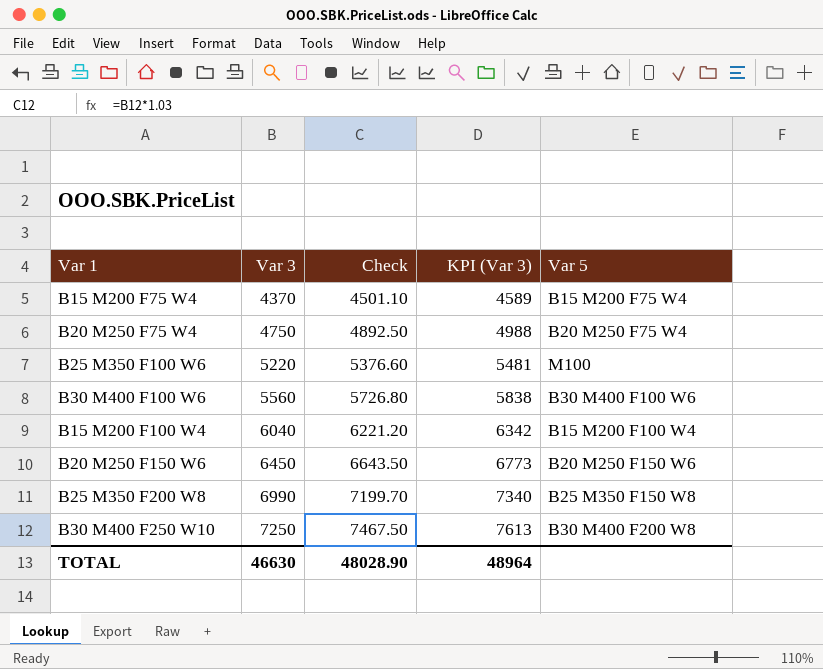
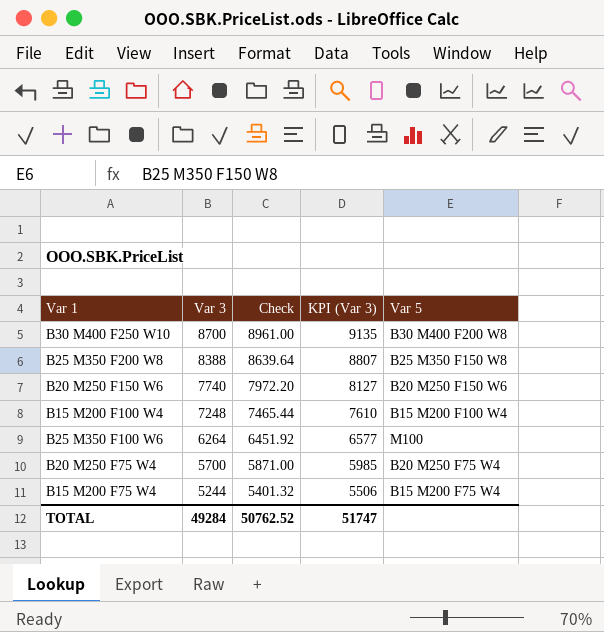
row order: Var 3 ascending -> Var 3 descending
row В30 М400 F100 W6: 5560 | 5726.80 | 5838 | В30 М400 F100 W6 -> none
В30 М400 F250 W10 | Var 3: 7250 -> 8700
В30 М400 F250 W10 | Check: 7467.50 -> 8961.00
В30 М400 F250 W10 | KPI (Var 3): 7613 -> 9135
В25 М350 F200 W8 | Var 3: 6990 -> 8388
В25 М350 F200 W8 | Check: 7199.70 -> 8639.64
В25 М350 F200 W8 | KPI (Var 3): 7340 -> 8807
В20 М250 F150 W6 | Var 3: 6450 -> 7740
В20 М250 F150 W6 | Check: 6643.50 -> 7972.20
В20 М250 F150 W6 | KPI (Var 3): 6773 -> 8127
В15 М200 F100 W4 | Var 3: 6040 -> 7248
В15 М200 F100 W4 | Check: 6221.20 -> 7465.44
В15 М200 F100 W4 | KPI (Var 3): 6342 -> 7610
В25 М350 F100 W6 | Var 3: 5220 -> 6264
В25 М350 F100 W6 | Check: 5376.60 -> 6451.92
В25 М350 F100 W6 | KPI (Var 3): 5481 -> 6577
В20 М250 F75 W4 | Var 3: 4750 -> 5700
В20 М250 F75 W4 | Check: 4892.50 -> 5871.00
В20 М250 F75 W4 | KPI (Var 3): 4988 -> 5985
В15 М200 F75 W4 | Var 3: 4370 -> 5244
В15 М200 F75 W4 | Check: 4501.10 -> 5401.32
В15 М200 F75 W4 | KPI (Var 3): 4589 -> 5506
TOTAL | Var 3: 46630 -> 49284
TOTAL | Check: 48028.90 -> 50762.52
TOTAL | KPI (Var 3): 48964 -> 51747

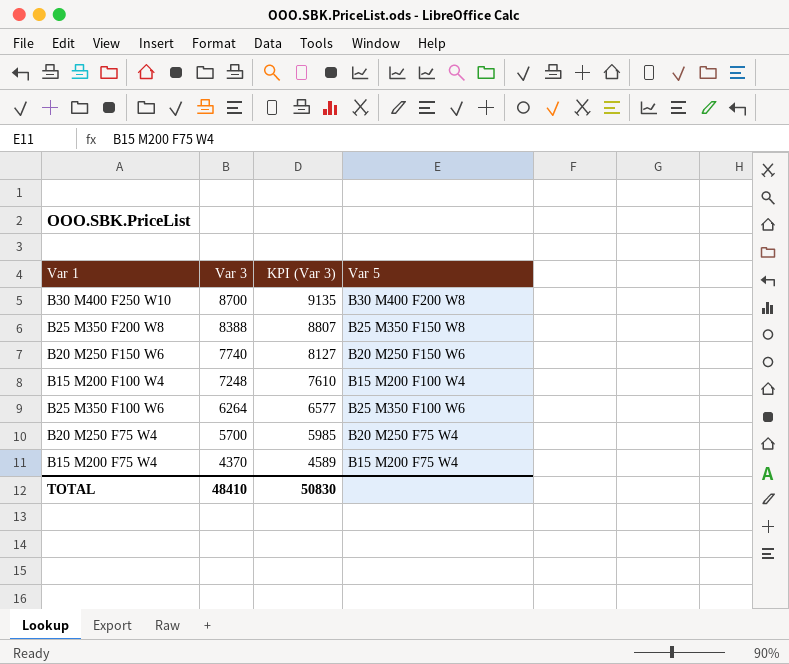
column Check | formula: [Var 3] * 1.03 -> none
В25 М350 F100 W6 | Var 5: М100 -> В25 М350 F100 W6
В15 М200 F75 W4 | Var 3: 5244 -> 4370
В15 М200 F75 W4 | KPI (Var 3): 5506 -> 4589
TOTAL | Var 3: 49284 -> 48410
TOTAL | KPI (Var 3): 51747 -> 50830

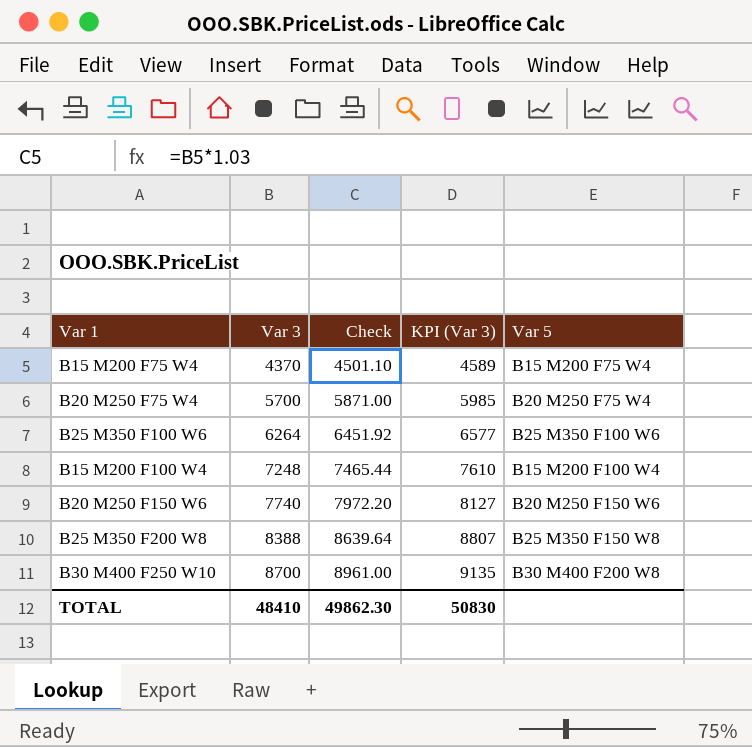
row order: Var 3 descending -> Var 3 ascending
column Check | formula: none -> [Var 3] * 1.03

